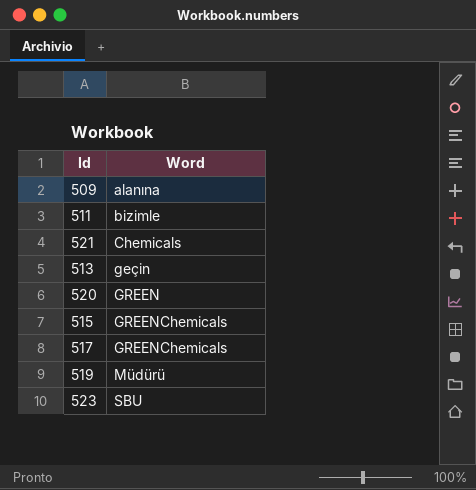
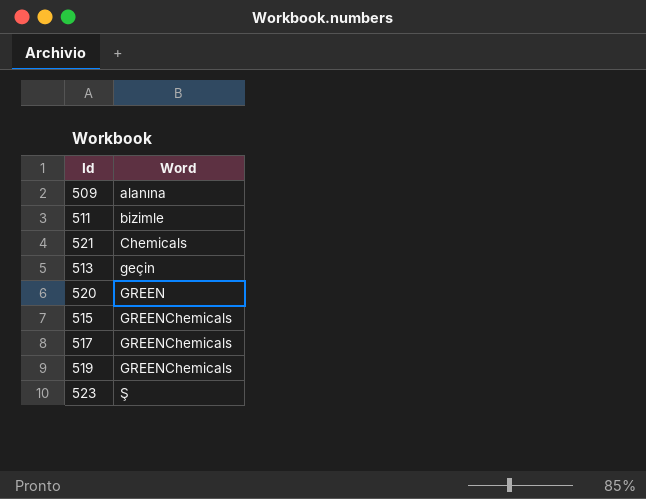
519 | Word: Müdürü -> GREENChemicals
523 | Word: SBU -> Ş

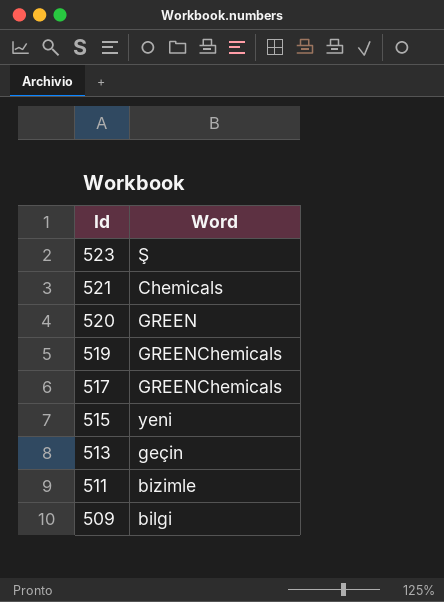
row order: Word ascending -> Id descending
515 | Word: GREENChemicals -> yeni
509 | Word: alanına -> bilgi

